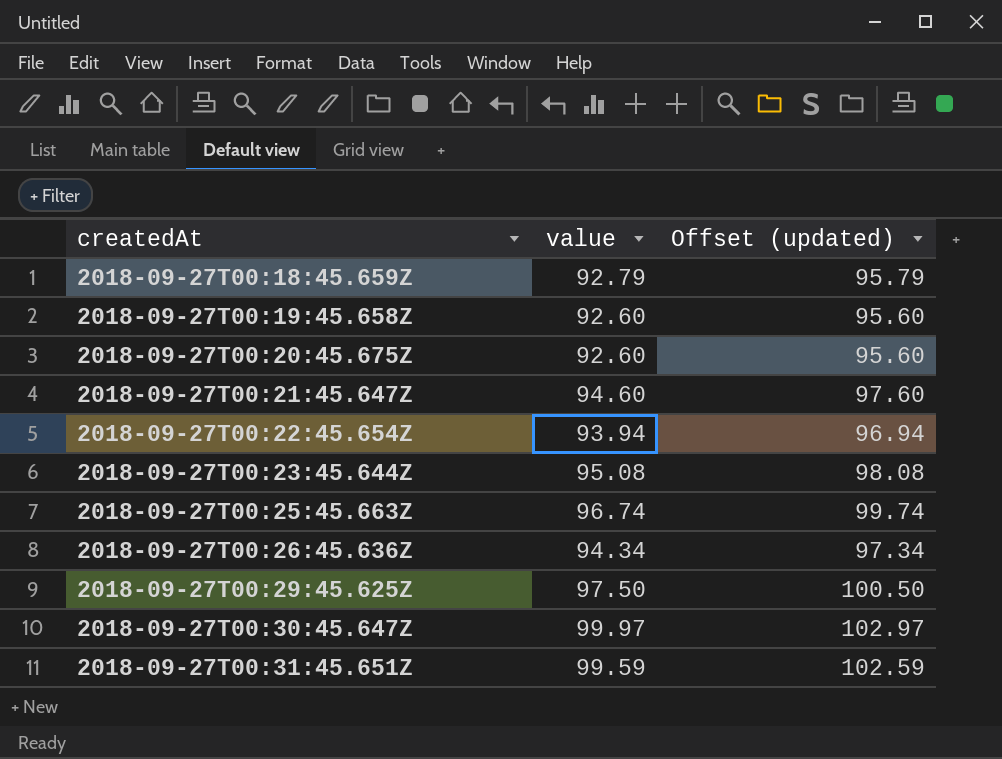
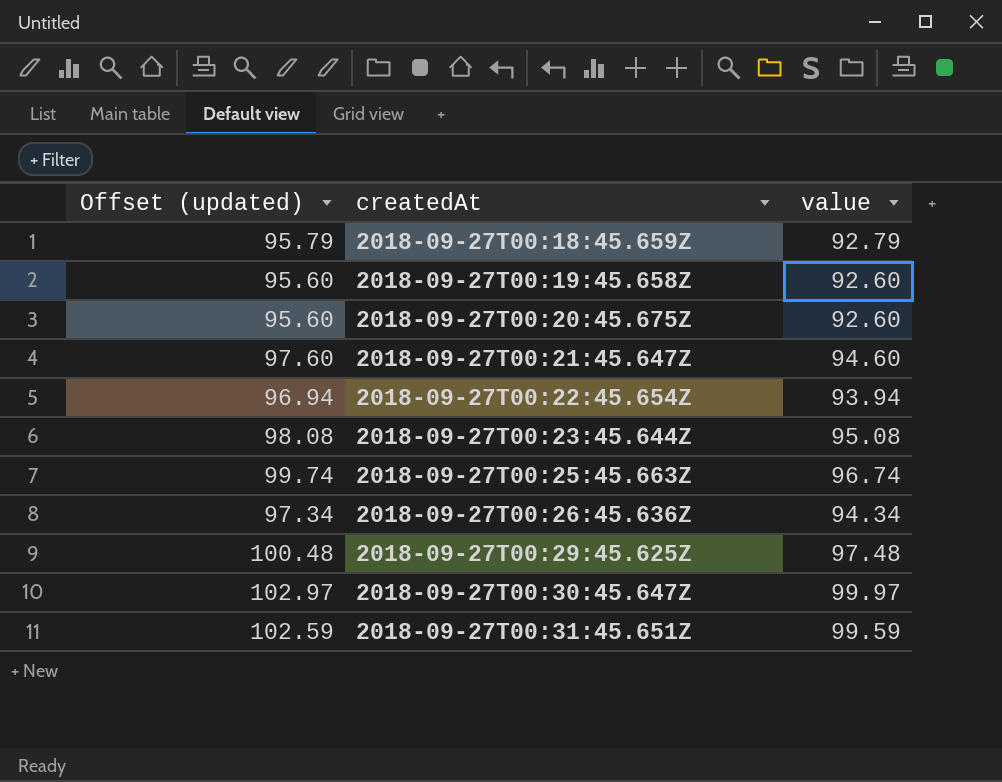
column Offset (updated) | position: 3 -> 1
2018-09-27T00:29:45.625Z | Offset (updated): 100.50 -> 100.48
2018-09-27T00:29:45.625Z | value: 97.50 -> 97.48

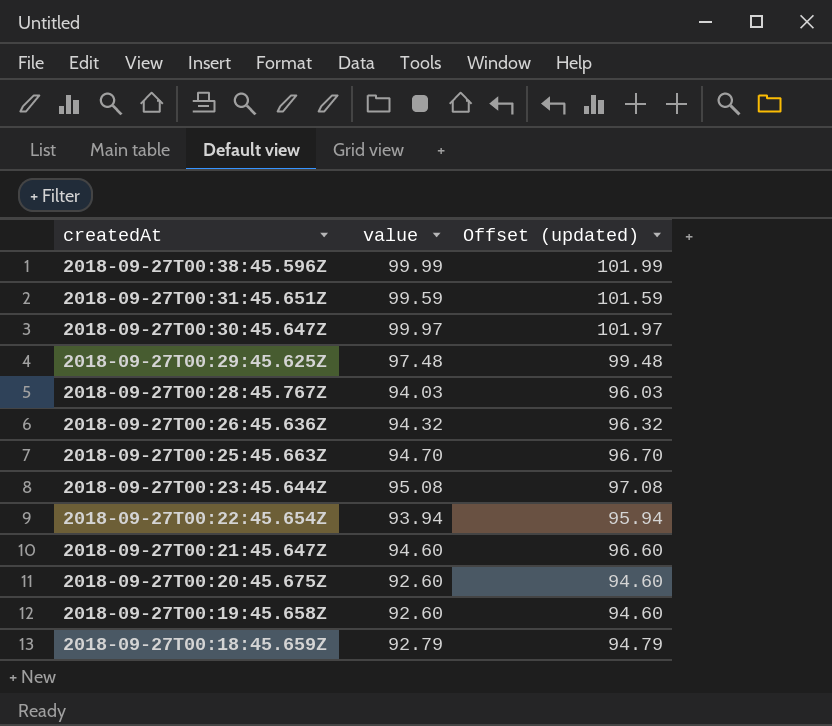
row order: createdAt ascending -> createdAt descending
column Offset (updated) | formula: [value] + 3 -> [value] + 2
column Offset (updated) | position: 1 -> 3
row 2018-09-27T00:38:45.596Z: none -> 99.99 | 101.99
row 2018-09-27T00:28:45.767Z: none -> 94.03 | 96.03
2018-09-27T00:26:45.636Z | value: 94.34 -> 94.32
2018-09-27T00:25:45.663Z | value: 96.74 -> 94.70

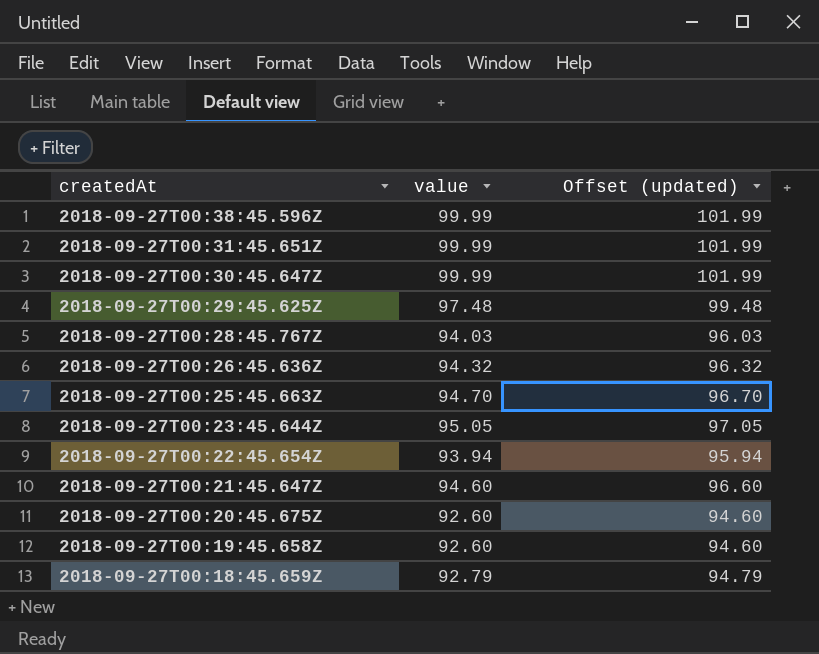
2018-09-27T00:31:45.651Z | value: 99.59 -> 99.99
2018-09-27T00:31:45.651Z | Offset (updated): 101.59 -> 101.99
2018-09-27T00:30:45.647Z | value: 99.97 -> 99.99
2018-09-27T00:30:45.647Z | Offset (updated): 101.97 -> 101.99
2018-09-27T00:23:45.644Z | value: 95.08 -> 95.05
2018-09-27T00:23:45.644Z | Offset (updated): 97.08 -> 97.05

